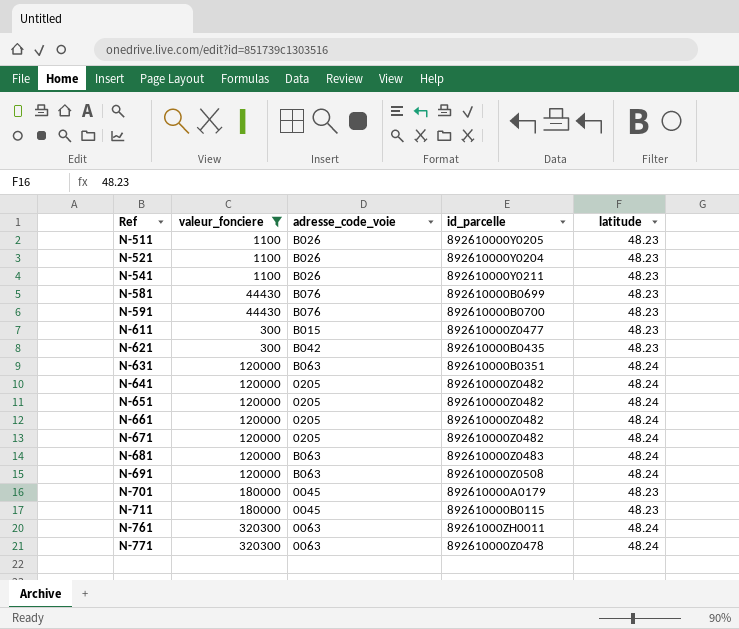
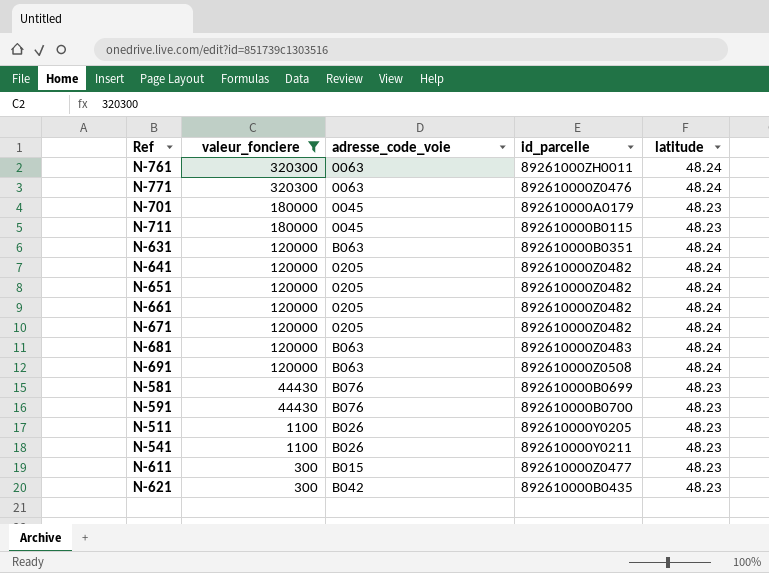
row order: Ref ascending -> valeur_fonciere descending
row N-521: 1100 | B026 | 892610000Y0204 | 48.23 -> none
N-771 | id_parcelle: 892610000Z0478 -> 892610000Z0476

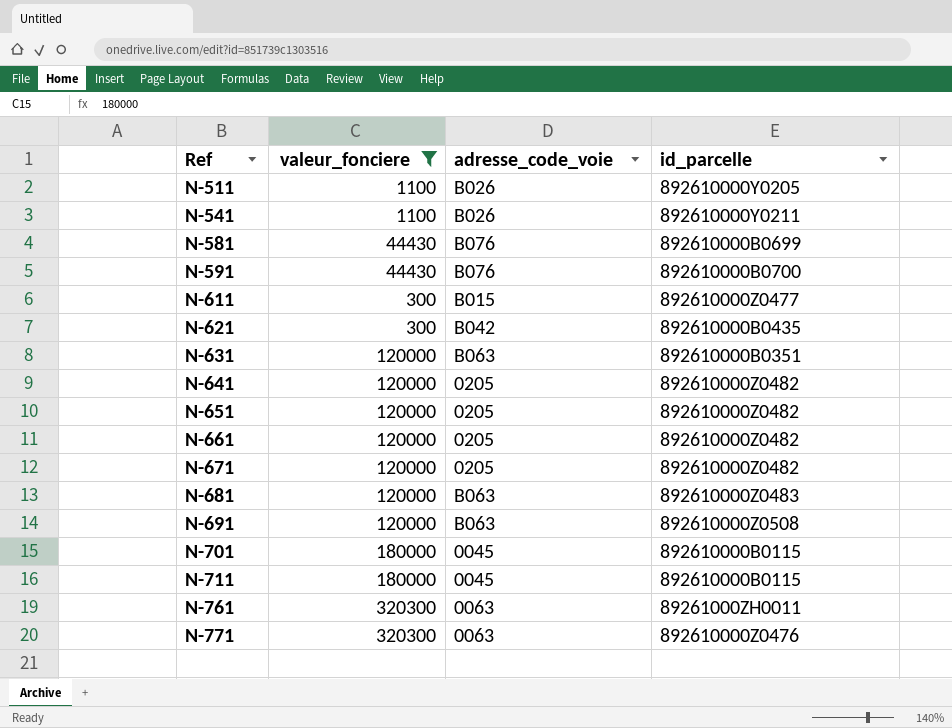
row order: valeur_fonciere descending -> Ref ascending
column latitude | position: 5 -> none
N-701 | id_parcelle: 892610000A0179 -> 892610000B0115

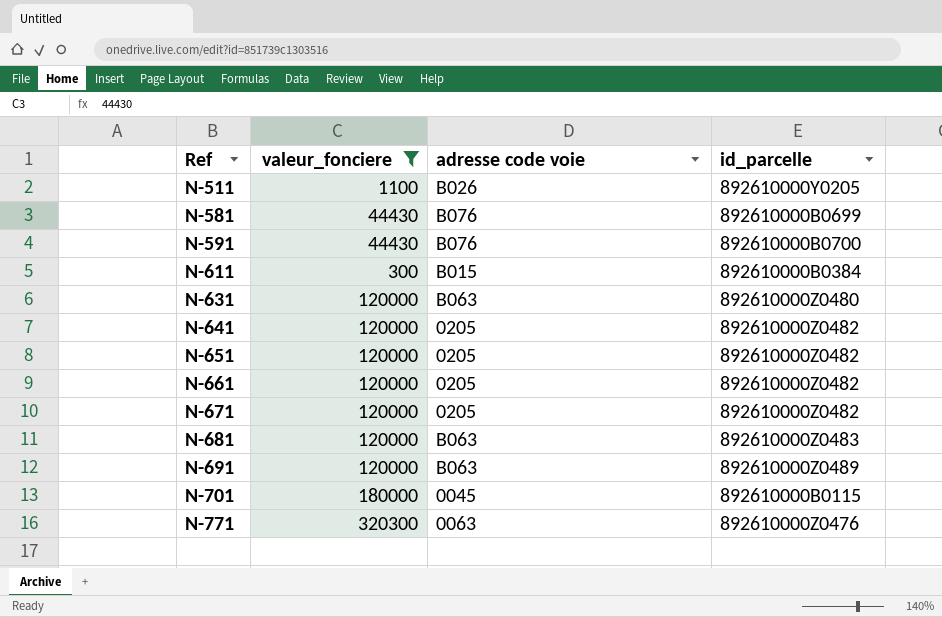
column name: adresse_code_voie -> adresse code voie
row N-541: 1100 | B026 | 892610000Y0211 -> none
row N-621: 300 | B042 | 892610000B0435 -> none
row N-711: 180000 | 0045 | 892610000B0115 -> none
row N-761: 320300 | 0063 | 89261000ZH0011 -> none
N-611 | id_parcelle: 892610000Z0477 -> 892610000B0384
N-631 | id_parcelle: 892610000B0351 -> 892610000Z0480
N-691 | id_parcelle: 892610000Z0508 -> 892610000Z0489

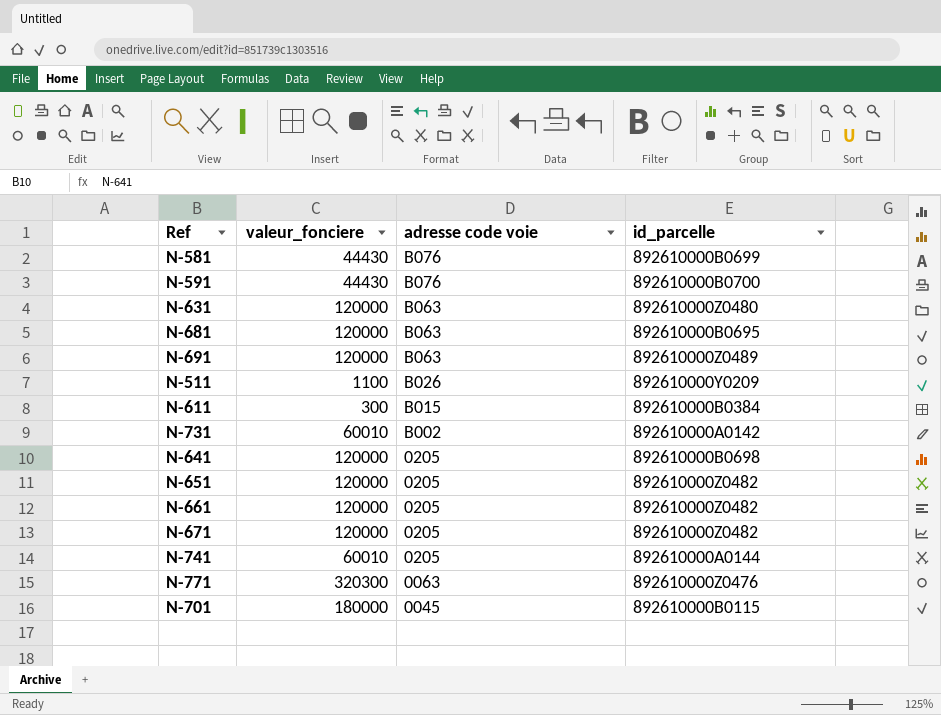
filter: valeur_fonciere != 60010 -> none
row order: Ref ascending -> adresse code voie descending
N-681 | id_parcelle: 892610000Z0483 -> 892610000B0695
N-511 | id_parcelle: 892610000Y0205 -> 892610000Y0209
N-641 | id_parcelle: 892610000Z0482 -> 892610000B0698

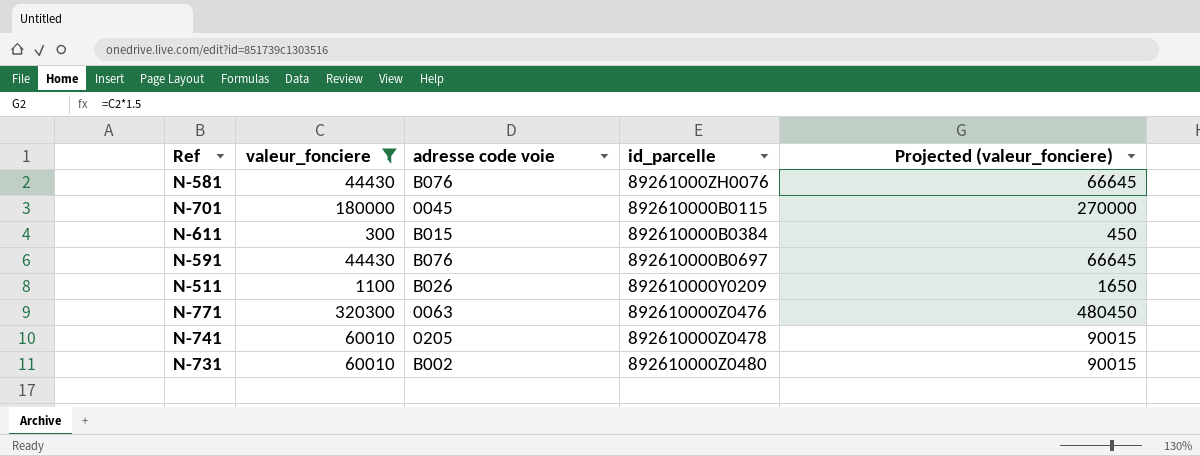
filter: none -> valeur_fonciere != 120000
row order: adresse code voie descending -> id_parcelle ascending
column Projected (valeur_fonciere) | formula: none -> [valeur_fonciere] * 1.5
N-581 | id_parcelle: 892610000B0699 -> 89261000ZH0076
N-591 | id_parcelle: 892610000B0700 -> 892610000B0697
N-741 | id_parcelle: 892610000A0144 -> 892610000Z0478
N-731 | id_parcelle: 892610000A0142 -> 892610000Z0480

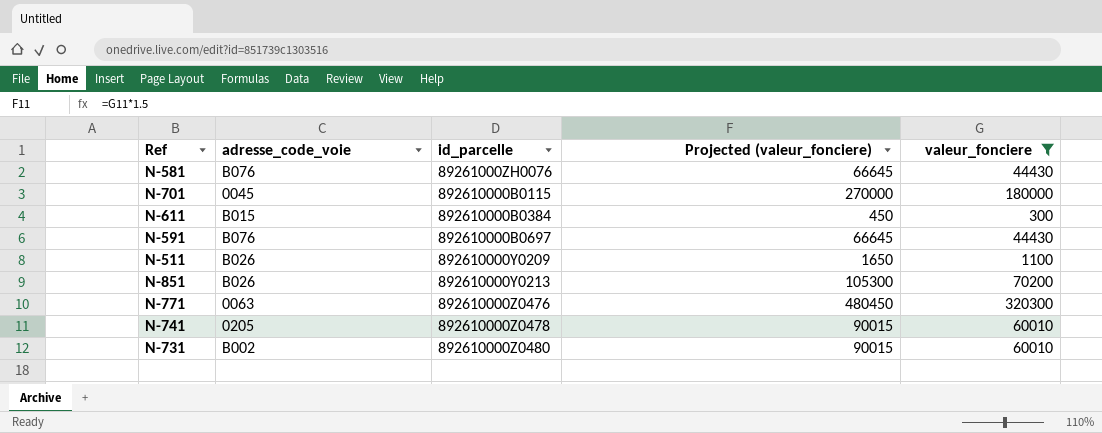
column name: adresse code voie -> adresse_code_voie
column valeur_fonciere | position: 2 -> 5
row N-851: none -> B026 | 892610000Y0213 | 105300 | 70200

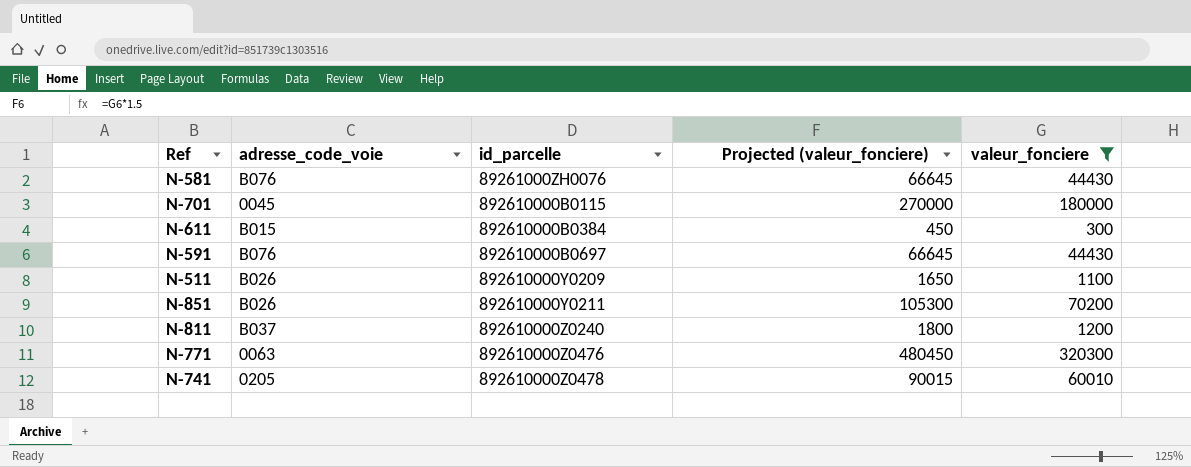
row N-731: B002 | 892610000Z0480 | 90015 | 60010 -> none
N-851 | id_parcelle: 892610000Y0213 -> 892610000Y0211
row N-811: none -> B037 | 892610000Z0240 | 1800 | 1200

